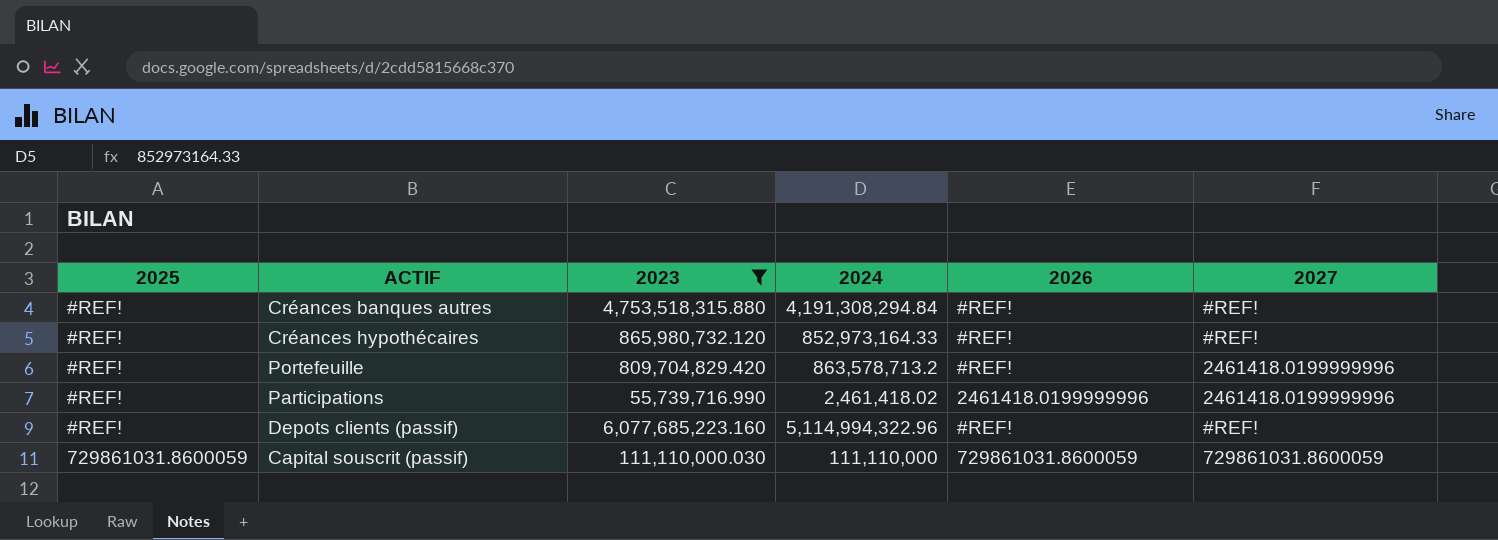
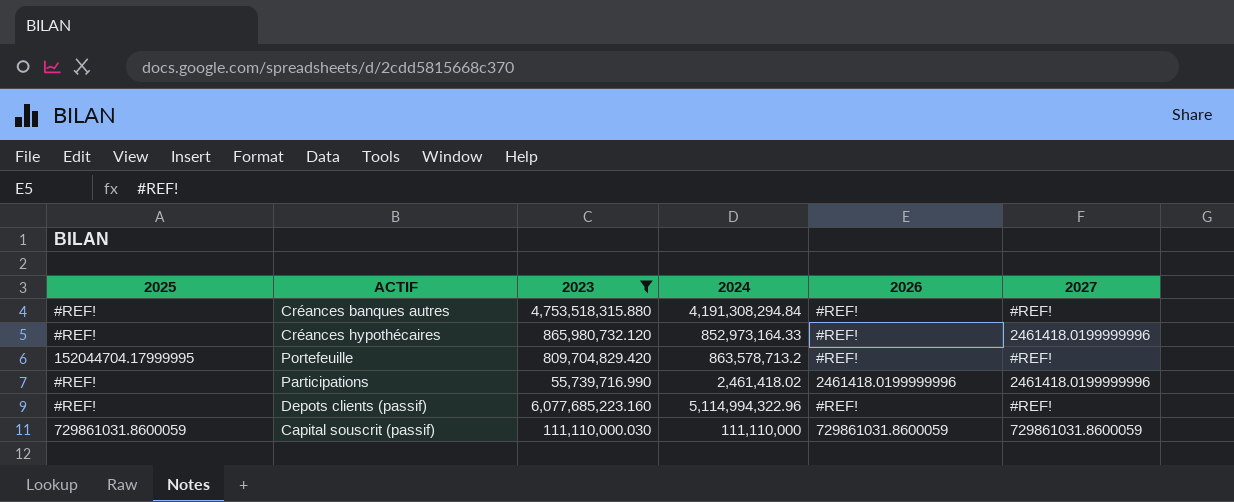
Créances hypothécaires | 2027: #REF! -> 2461418.0199999996
Portefeuille | 2025: #REF! -> 152044704.17999995
Portefeuille | 2027: 2461418.0199999996 -> #REF!

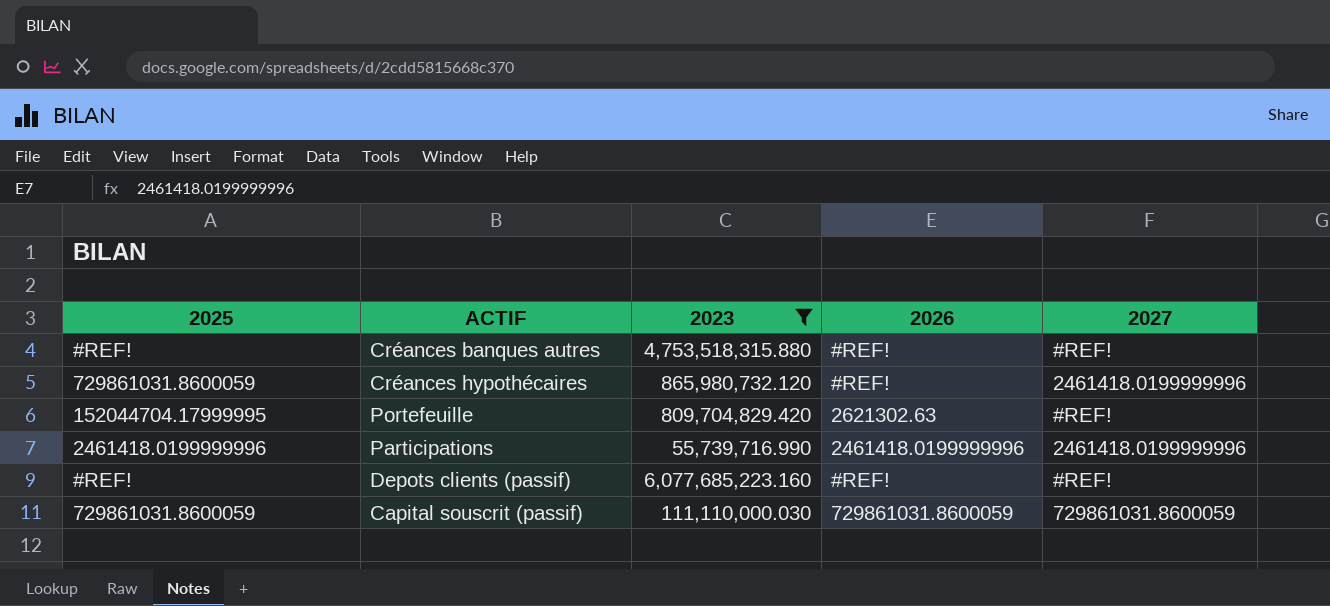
column 2024 | position: 4 -> none
Créances hypothécaires | 2025: #REF! -> 729861031.8600059
Portefeuille | 2026: #REF! -> 2621302.63
Participations | 2025: #REF! -> 2461418.0199999996

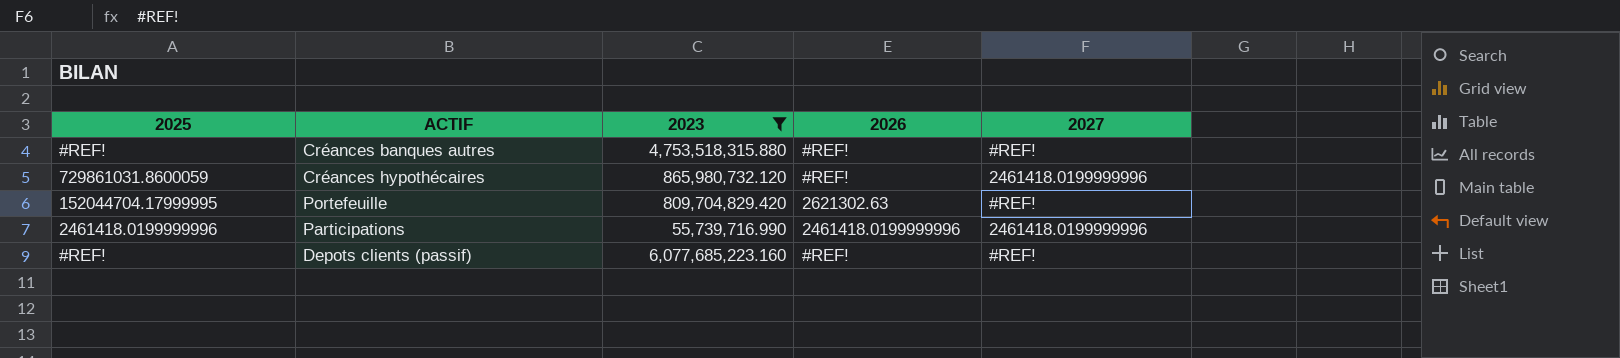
row Capital souscrit (passif): 729861031.8600059 | 111,110,000.030 | 729861031.8600059 | 729861031.8600059 -> none

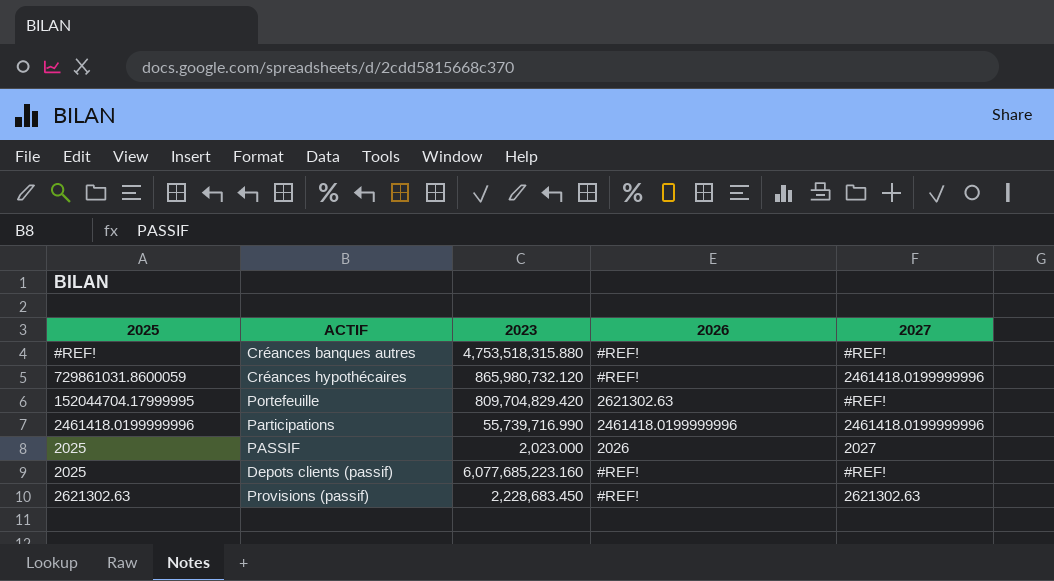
filter: 2023 >= 55,739,716.990 -> none
Depots clients (passif) | 2025: #REF! -> 2025

